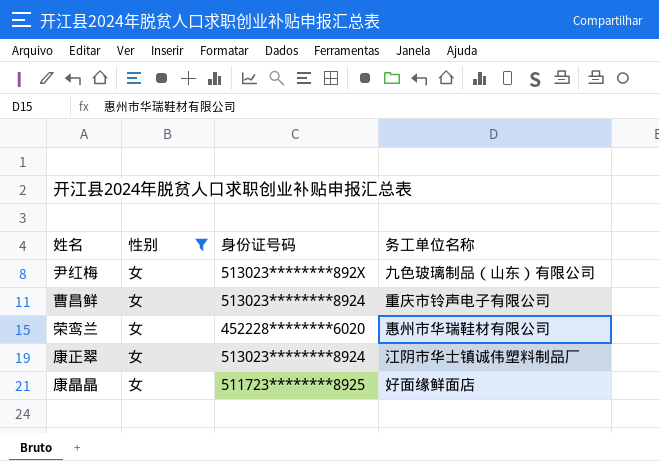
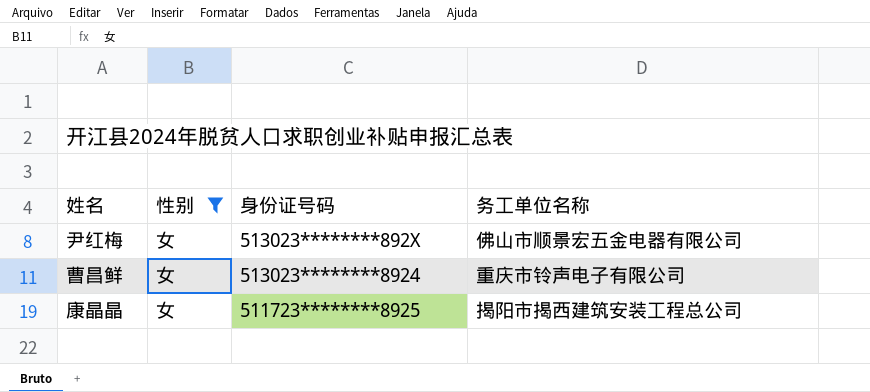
row 荣鸾兰: 女 | 452228********6020 | 惠州市华瑞鞋材有限公司 -> none
row 康正翠: 女 | 513023********8924 | 江阴市华士镇诚伟塑料制品厂 -> none
尹红梅 | 务工单位名称: 九色玻璃制品（山东）有限公司 -> 佛山市顺景宏五金电器有限公司
康晶晶 | 务工单位名称: 好面缘鲜面店 -> 揭阳市揭西建筑安装工程总公司

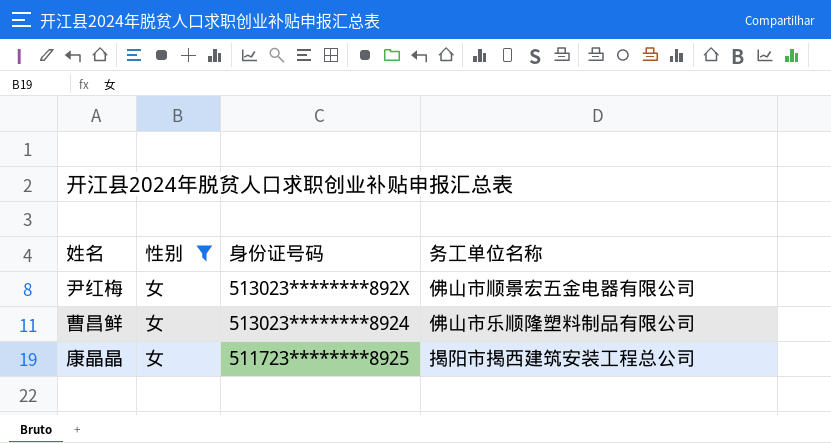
曹昌鲜 | 务工单位名称: 重庆市铃声电子有限公司 -> 佛山市乐顺隆塑料制品有限公司

